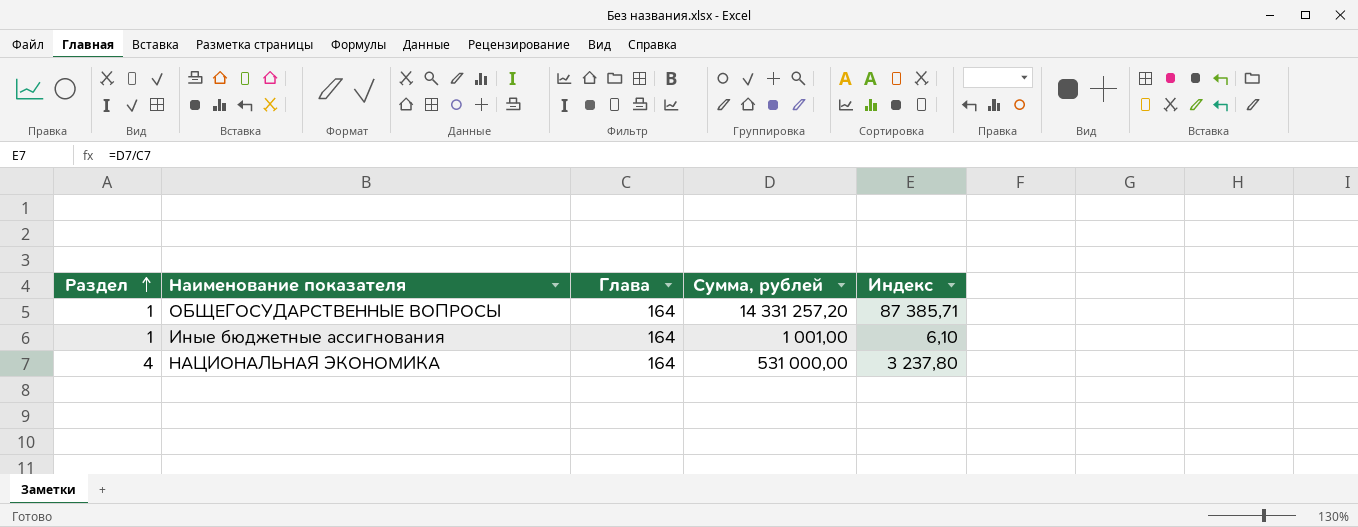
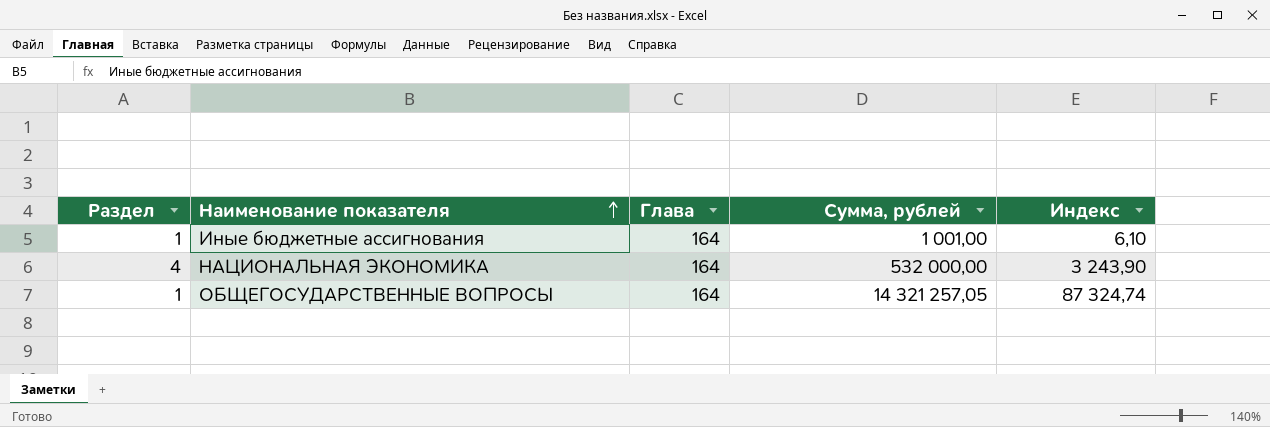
row order: Раздел ascending -> Наименование показателя ascending
НАЦИОНАЛЬНАЯ ЭКОНОМИКА | Сумма, рублей: 531 000,00 -> 532 000,00
НАЦИОНАЛЬНАЯ ЭКОНОМИКА | Индекс: 3 237,80 -> 3 243,90
ОБЩЕГОСУДАРСТВЕННЫЕ ВОПРОСЫ | Сумма, рублей: 14 331 257,20 -> 14 321 257,05
ОБЩЕГОСУДАРСТВЕННЫЕ ВОПРОСЫ | Индекс: 87 385,71 -> 87 324,74

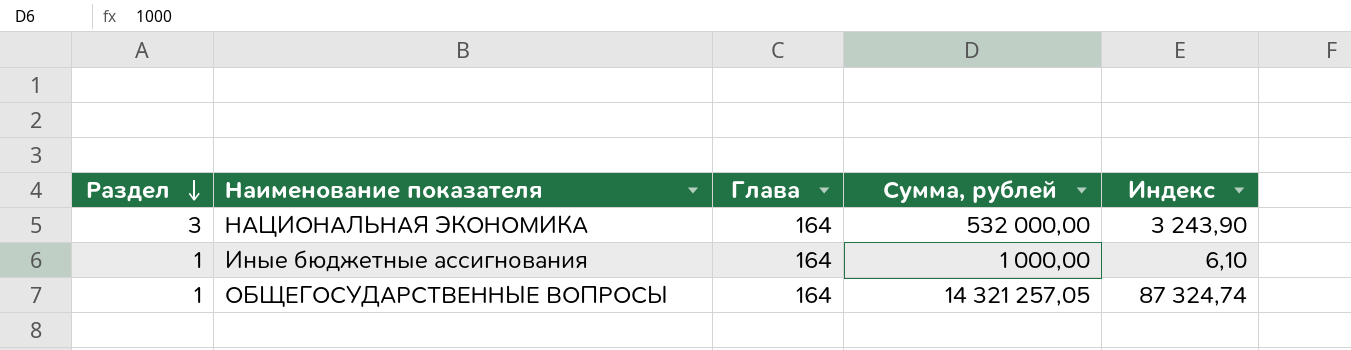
row order: Наименование показателя ascending -> Раздел descending
НАЦИОНАЛЬНАЯ ЭКОНОМИКА | Раздел: 4 -> 3
Иные бюджетные ассигнования | Сумма, рублей: 1 001,00 -> 1 000,00

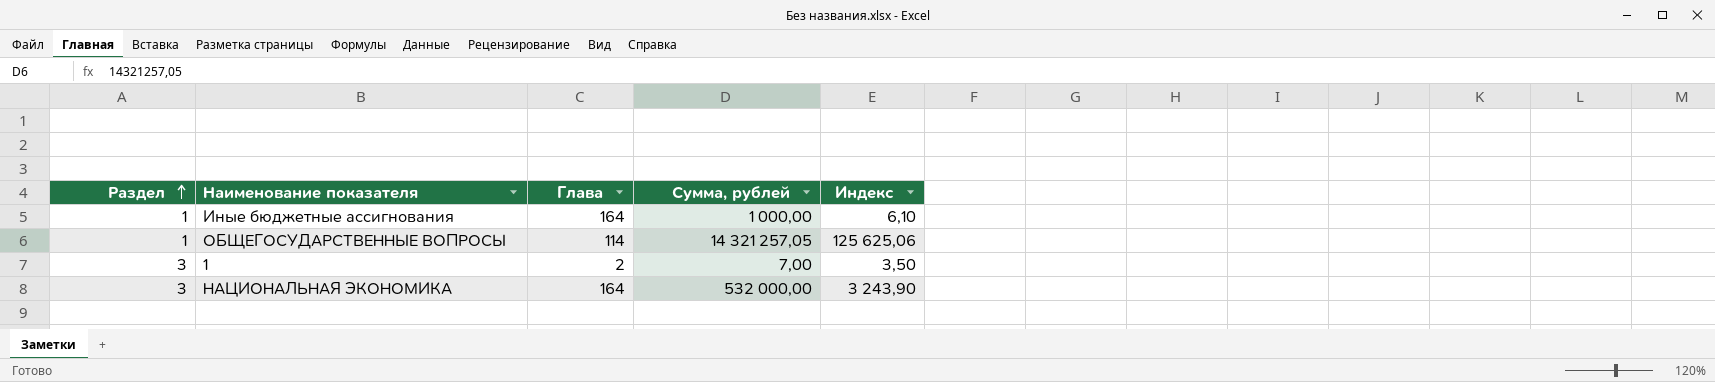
row order: Раздел descending -> Раздел ascending
ОБЩЕГОСУДАРСТВЕННЫЕ ВОПРОСЫ | Глава: 164 -> 114
ОБЩЕГОСУДАРСТВЕННЫЕ ВОПРОСЫ | Индекс: 87 324,74 -> 125 625,06
row 1: none -> 3 | 2 | 7,00 | 3,50

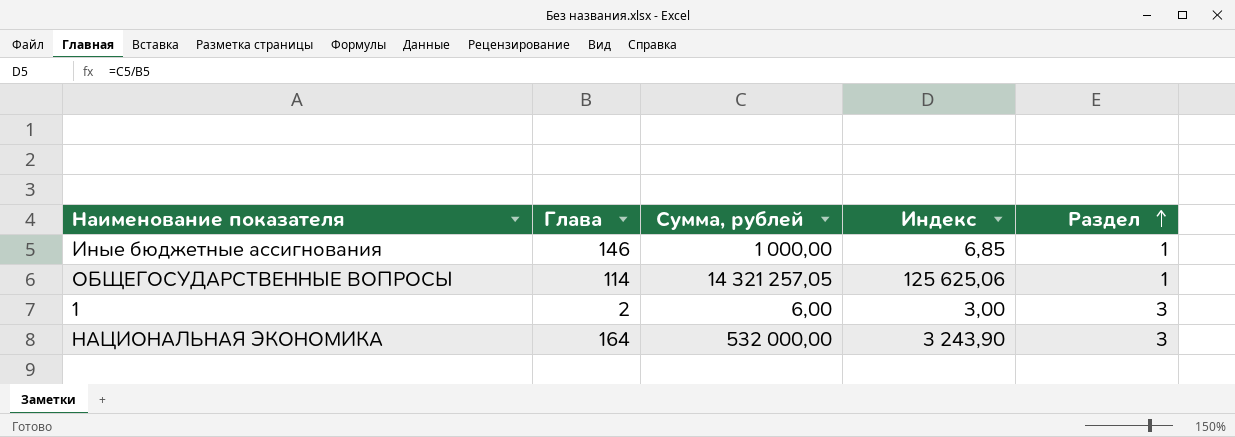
column Раздел | position: 1 -> 5
Иные бюджетные ассигнования | Глава: 164 -> 146
Иные бюджетные ассигнования | Индекс: 6,10 -> 6,85
1 | Сумма, рублей: 7,00 -> 6,00
1 | Индекс: 3,50 -> 3,00

